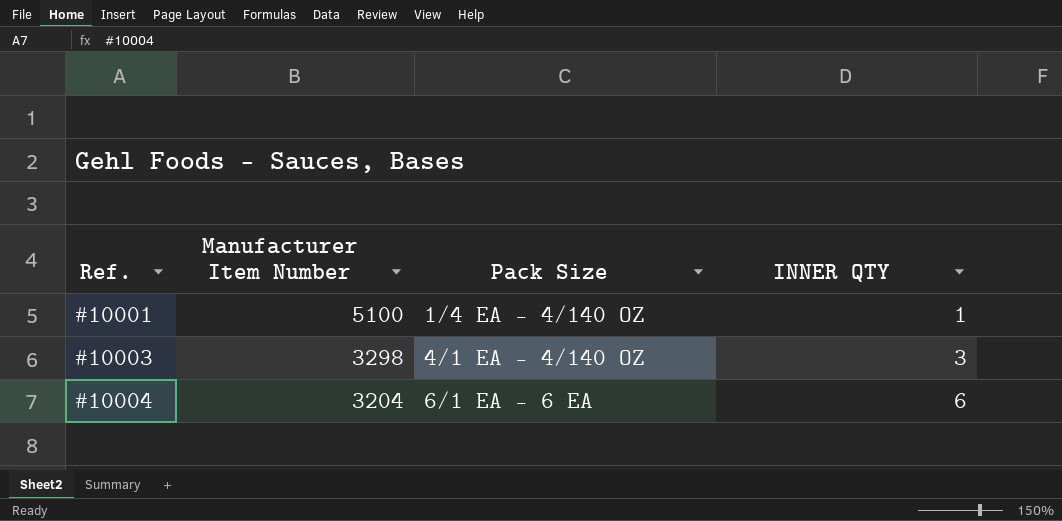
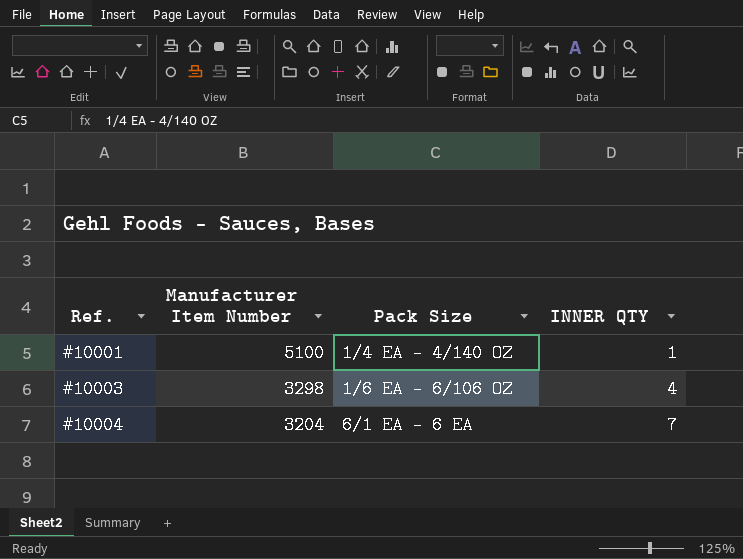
#10003 | Pack Size: 4/1 EA - 4/140 OZ -> 1/6 EA - 6/106 OZ
#10003 | INNER QTY: 3 -> 4
#10004 | INNER QTY: 6 -> 7

